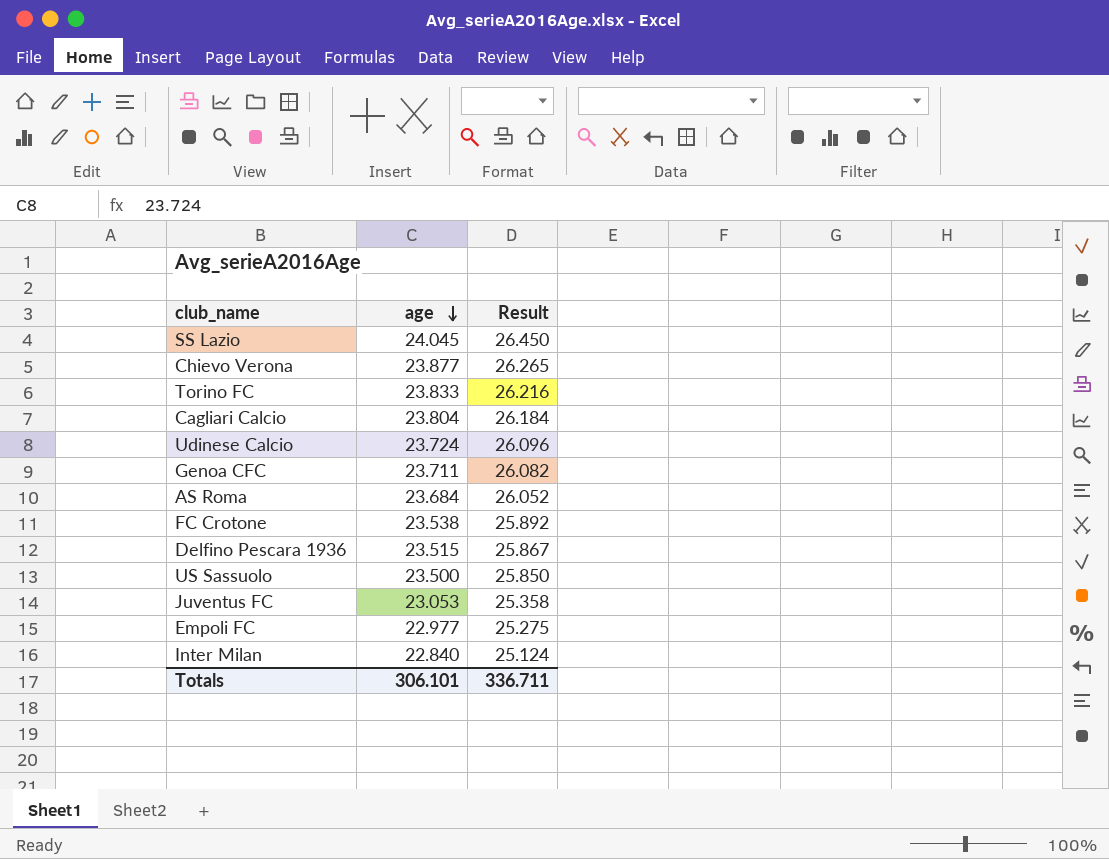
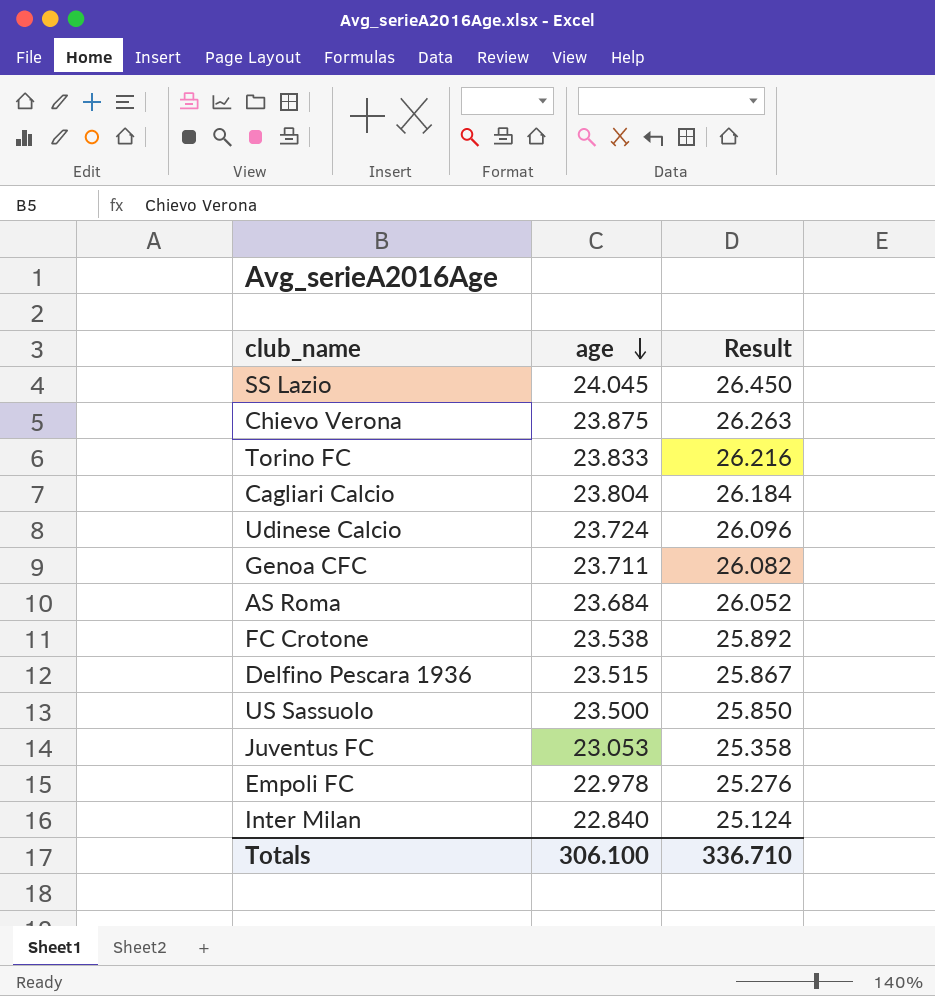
Chievo Verona | age: 23.877 -> 23.875
Chievo Verona | Result: 26.265 -> 26.263
Empoli FC | age: 22.977 -> 22.978
Empoli FC | Result: 25.275 -> 25.276
Totals | age: 306.101 -> 306.100
Totals | Result: 336.711 -> 336.710

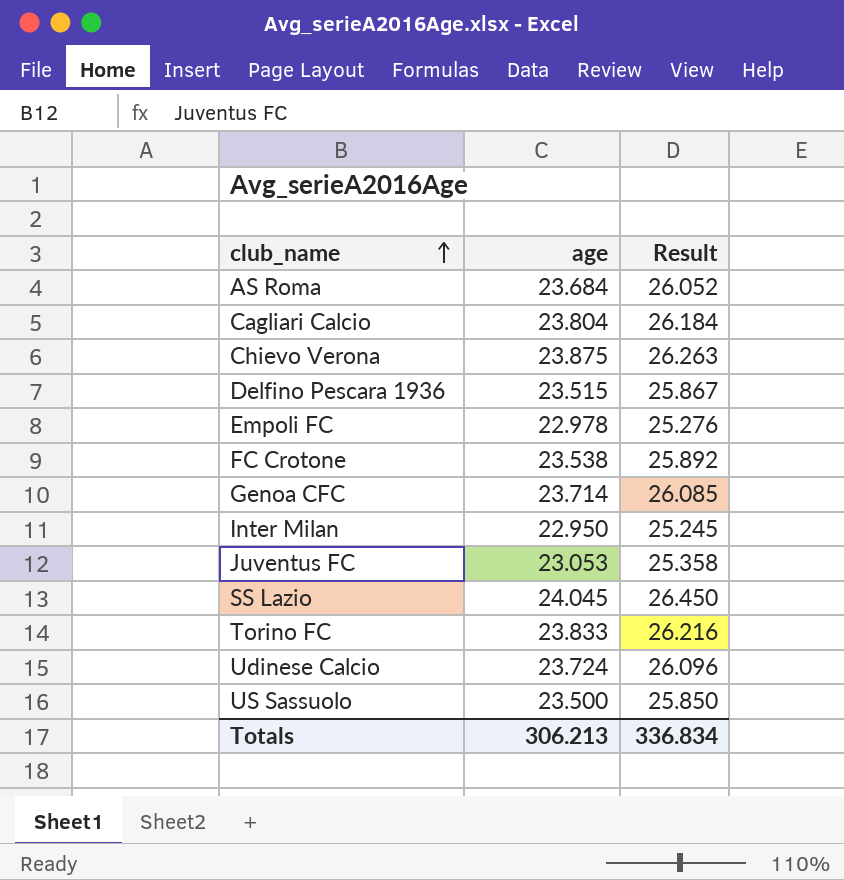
row order: age descending -> club_name ascending
Genoa CFC | age: 23.711 -> 23.714
Genoa CFC | Result: 26.082 -> 26.085
Inter Milan | age: 22.840 -> 22.950
Inter Milan | Result: 25.124 -> 25.245
Totals | age: 306.100 -> 306.213
Totals | Result: 336.710 -> 336.834

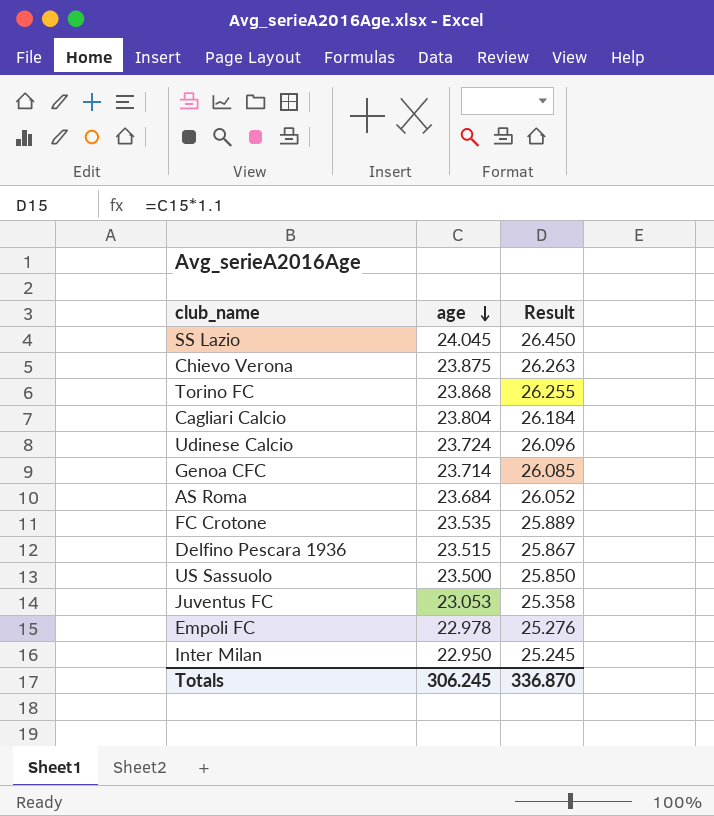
row order: club_name ascending -> age descending
Torino FC | age: 23.833 -> 23.868
Torino FC | Result: 26.216 -> 26.255
FC Crotone | age: 23.538 -> 23.535
FC Crotone | Result: 25.892 -> 25.889
Totals | age: 306.213 -> 306.245
Totals | Result: 336.834 -> 336.870

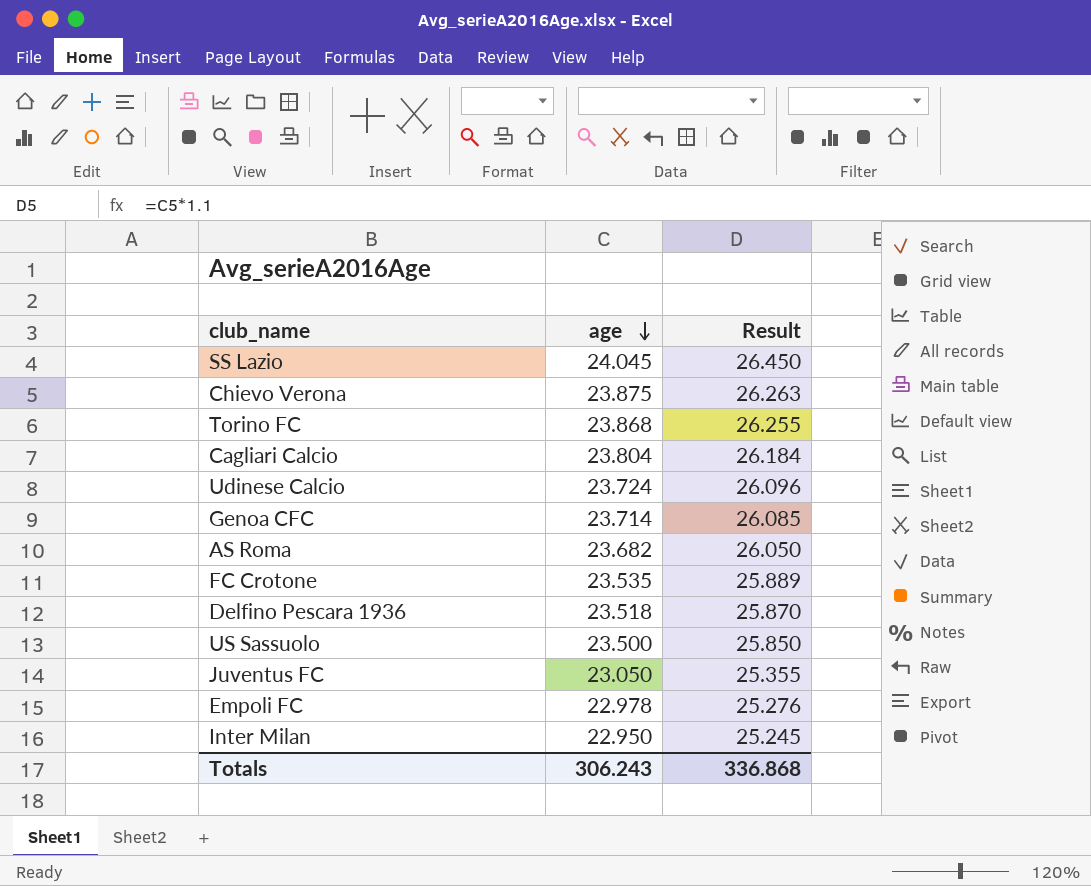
AS Roma | age: 23.684 -> 23.682
AS Roma | Result: 26.052 -> 26.050
Delfino Pescara 1936 | age: 23.515 -> 23.518
Delfino Pescara 1936 | Result: 25.867 -> 25.870
Juventus FC | age: 23.053 -> 23.050
Juventus FC | Result: 25.358 -> 25.355
Totals | age: 306.245 -> 306.243
Totals | Result: 336.870 -> 336.868

